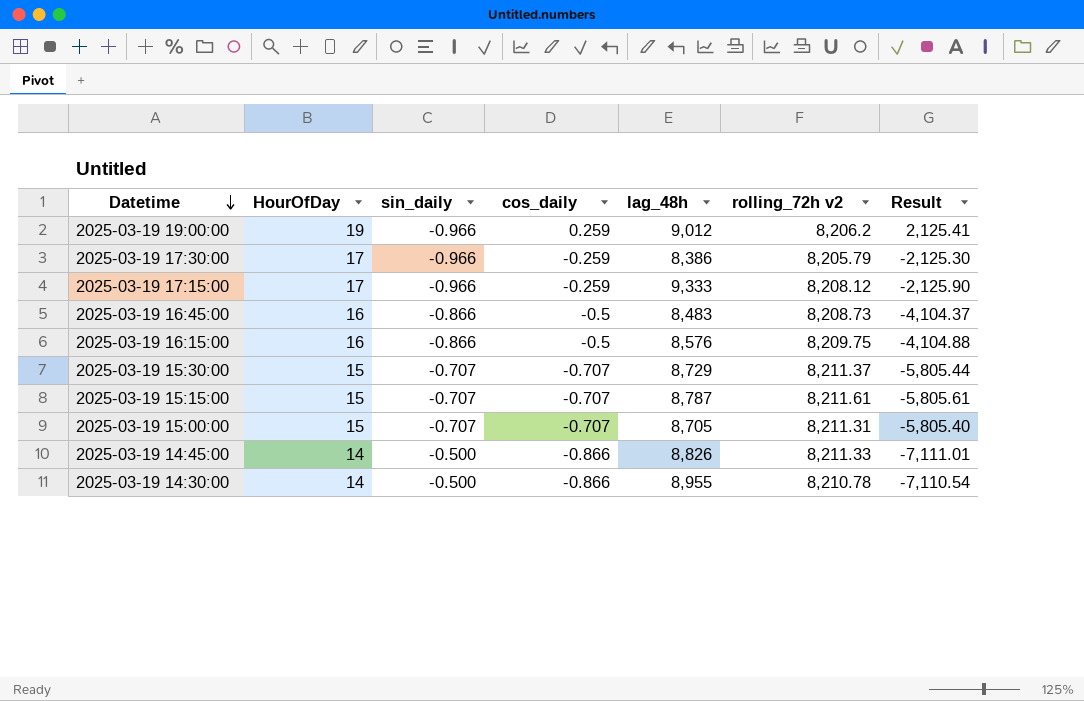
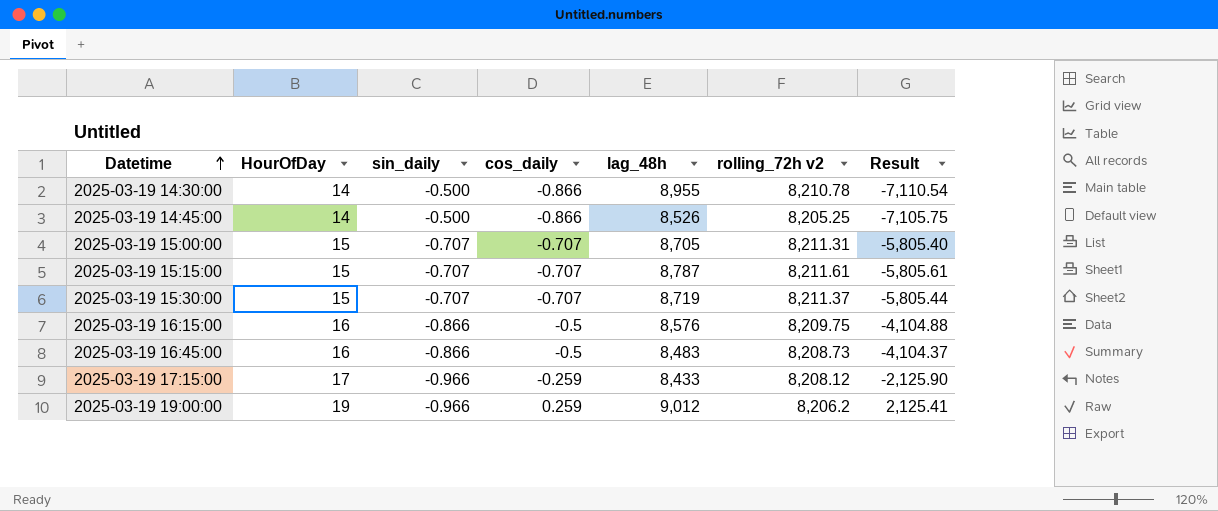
row order: Datetime descending -> Datetime ascending
row 2025-03-19 17:30:00: 17 | -0.966 | -0.259 | 8,386 | 8,205.79 | -2,125.30 -> none
2025-03-19 14:45:00 | lag_48h: 8,826 -> 8,526
2025-03-19 14:45:00 | rolling_72h v2: 8,211.33 -> 8,205.25
2025-03-19 14:45:00 | Result: -7,111.01 -> -7,105.75
2025-03-19 15:30:00 | lag_48h: 8,729 -> 8,719
2025-03-19 17:15:00 | lag_48h: 9,333 -> 8,433

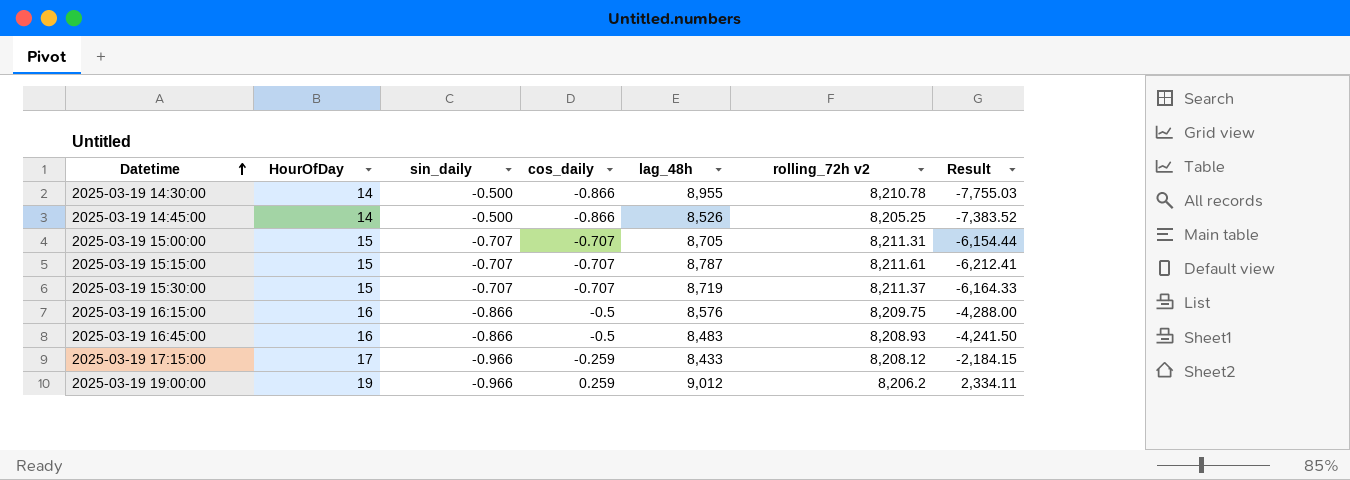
column Result | formula: [cos_daily] * [rolling_72h v2] -> [cos_daily] * [lag_48h]
2025-03-19 16:45:00 | rolling_72h v2: 8,208.73 -> 8,208.93

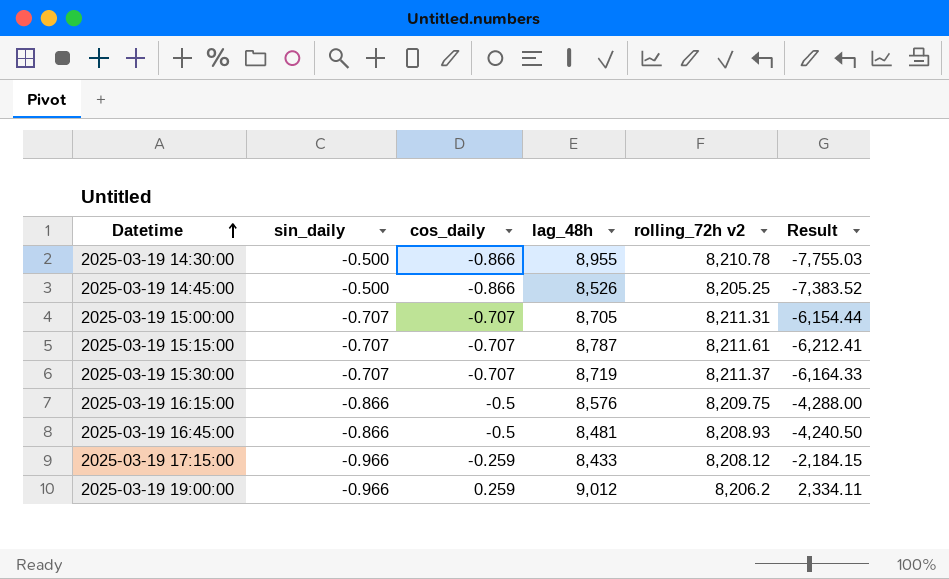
column HourOfDay | position: 2 -> none
2025-03-19 16:45:00 | lag_48h: 8,483 -> 8,481
2025-03-19 16:45:00 | Result: -4,241.50 -> -4,240.50

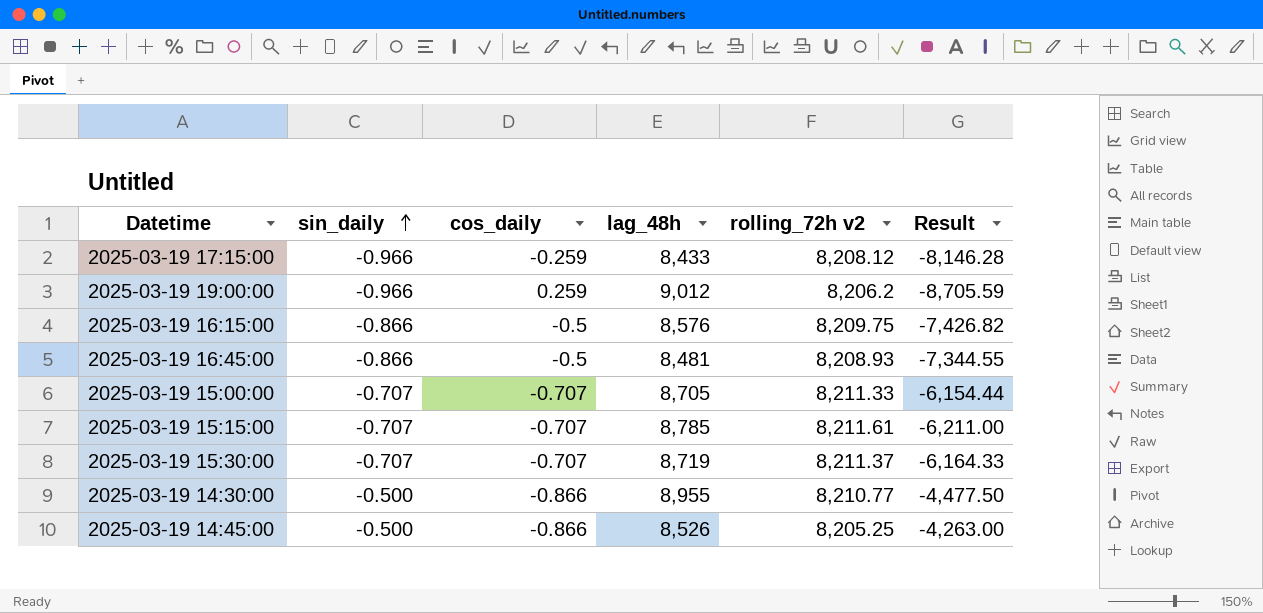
row order: Datetime ascending -> sin_daily ascending
column Result | formula: [cos_daily] * [lag_48h] -> [sin_daily] * [lag_48h]
2025-03-19 15:00:00 | rolling_72h v2: 8,211.31 -> 8,211.33
2025-03-19 15:15:00 | lag_48h: 8,787 -> 8,785
2025-03-19 14:30:00 | rolling_72h v2: 8,210.78 -> 8,210.77

